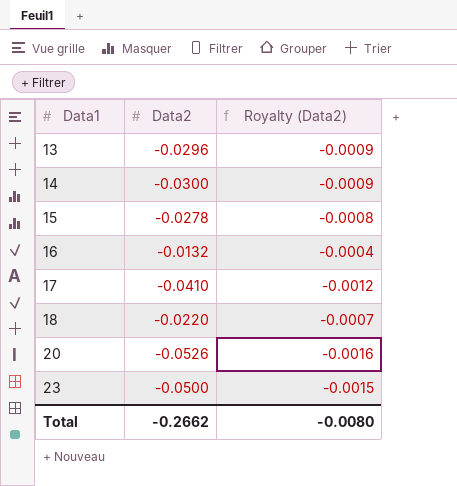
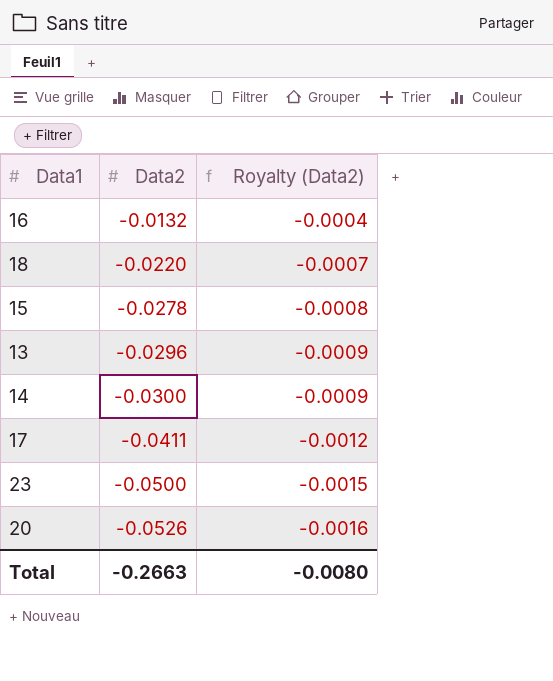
row order: Data1 ascending -> Data2 descending
17 | Data2: -0.0410 -> -0.0411
Total | Data2: -0.2662 -> -0.2663

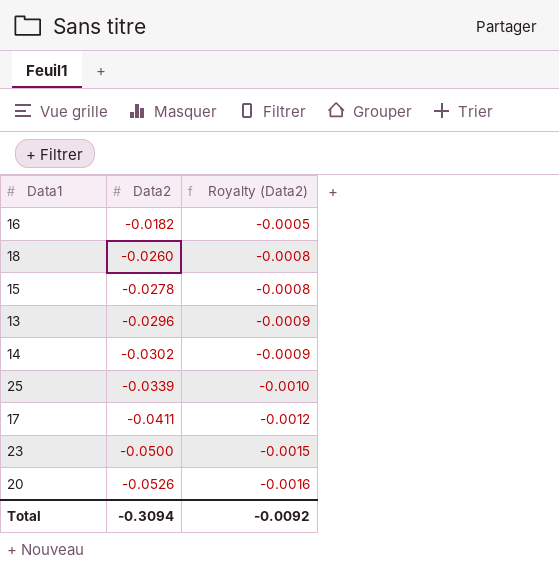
16 | Data2: -0.0132 -> -0.0182
16 | Royalty (Data2): -0.0004 -> -0.0005
18 | Data2: -0.0220 -> -0.0260
18 | Royalty (Data2): -0.0007 -> -0.0008
14 | Data2: -0.0300 -> -0.0302
row 25: none -> -0.0339 | -0.0010
Total | Data2: -0.2663 -> -0.3094
Total | Royalty (Data2): -0.0080 -> -0.0092

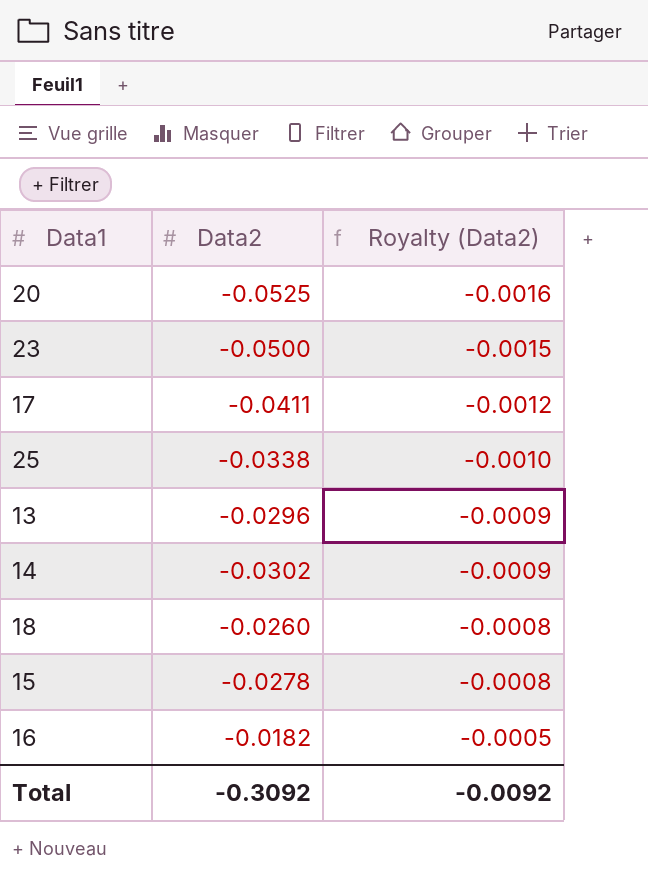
row order: Data2 descending -> Royalty (Data2) ascending
20 | Data2: -0.0526 -> -0.0525
25 | Data2: -0.0339 -> -0.0338
Total | Data2: -0.3094 -> -0.3092

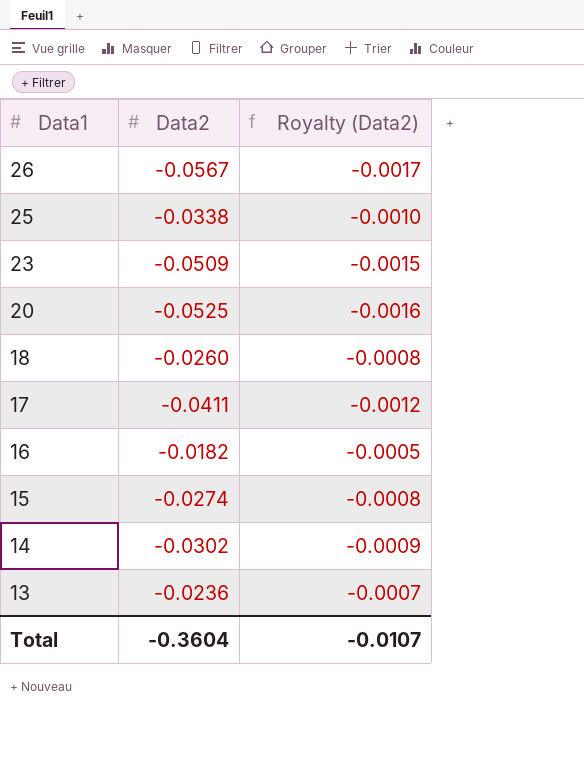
row order: Royalty (Data2) ascending -> Data1 descending
row 26: none -> -0.0567 | -0.0017
23 | Data2: -0.0500 -> -0.0509
15 | Data2: -0.0278 -> -0.0274
13 | Data2: -0.0296 -> -0.0236
13 | Royalty (Data2): -0.0009 -> -0.0007
Total | Data2: -0.3092 -> -0.3604
Total | Royalty (Data2): -0.0092 -> -0.0107

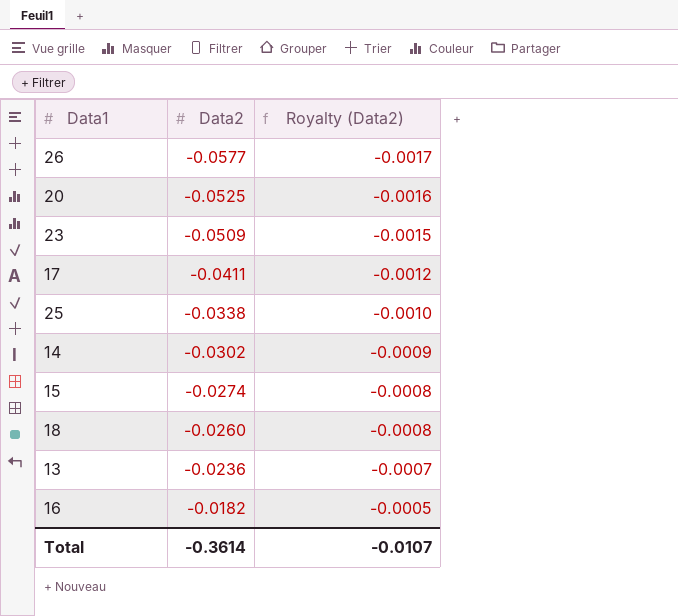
row order: Data1 descending -> Data2 ascending
26 | Data2: -0.0567 -> -0.0577
Total | Data2: -0.3604 -> -0.3614

